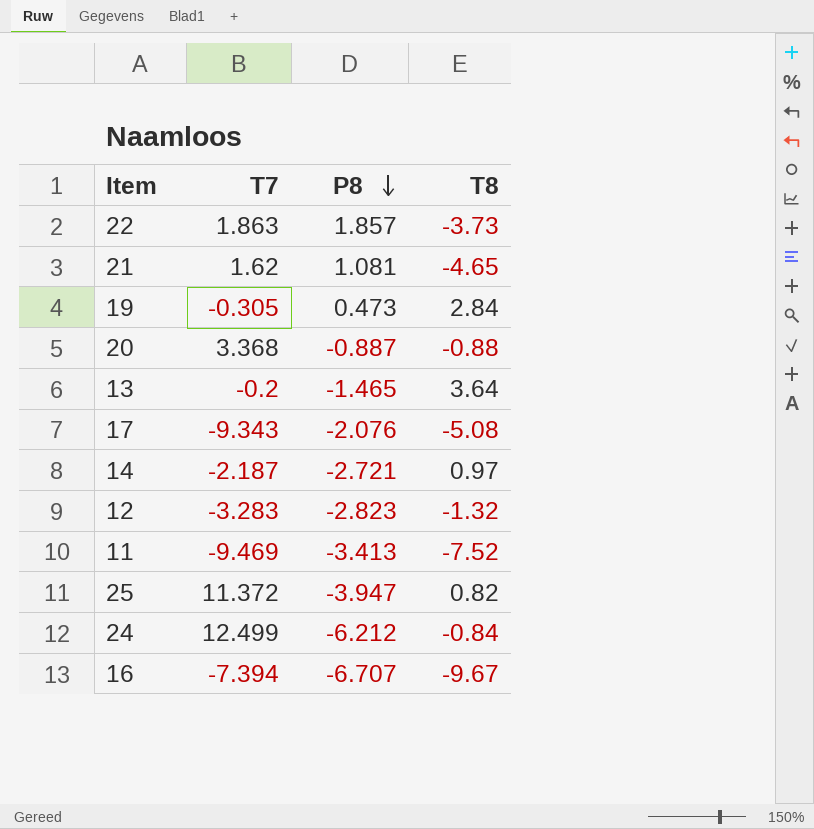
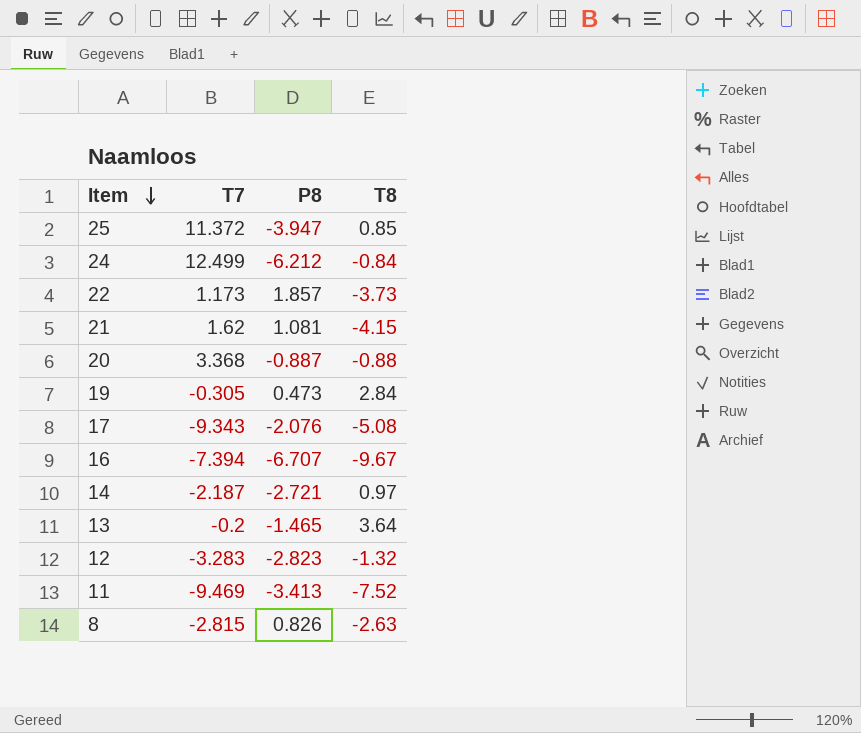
row order: P8 descending -> Item descending
25 | T8: 0.82 -> 0.85
22 | T7: 1.863 -> 1.173
21 | T8: -4.65 -> -4.15
row 8: none -> -2.815 | 0.826 | -2.63

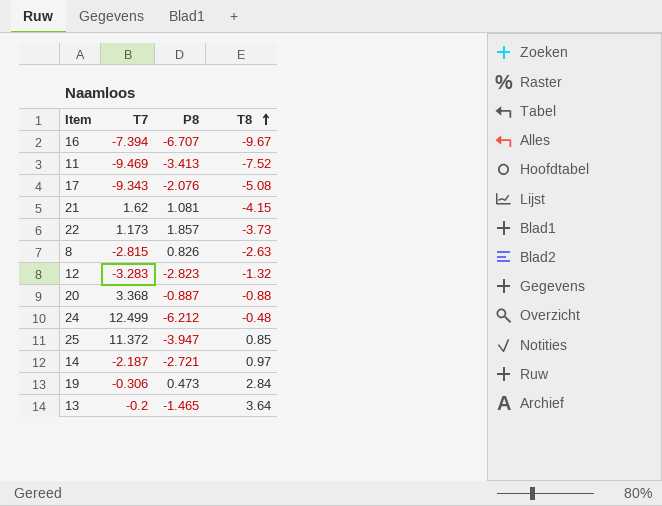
row order: Item descending -> T8 ascending
24 | T8: -0.84 -> -0.48
19 | T7: -0.305 -> -0.306

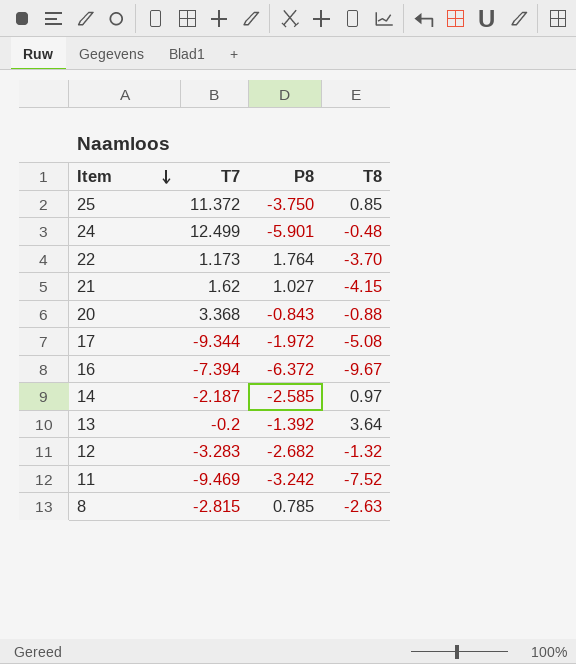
row order: T8 ascending -> Item descending
row 19: -0.306 | 0.473 | 2.84 -> none
25 | P8: -3.947 -> -3.750
24 | P8: -6.212 -> -5.901
22 | P8: 1.857 -> 1.764
22 | T8: -3.73 -> -3.70
21 | P8: 1.081 -> 1.027
20 | P8: -0.887 -> -0.843
17 | T7: -9.343 -> -9.344
17 | P8: -2.076 -> -1.972
16 | P8: -6.707 -> -6.372
14 | P8: -2.721 -> -2.585
13 | P8: -1.465 -> -1.392
12 | P8: -2.823 -> -2.682
11 | P8: -3.413 -> -3.242
8 | P8: 0.826 -> 0.785

